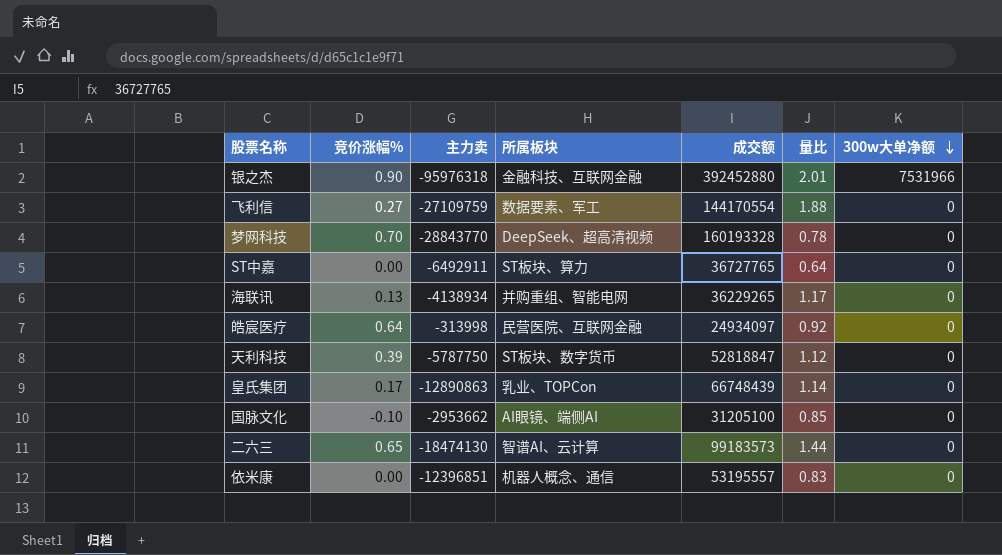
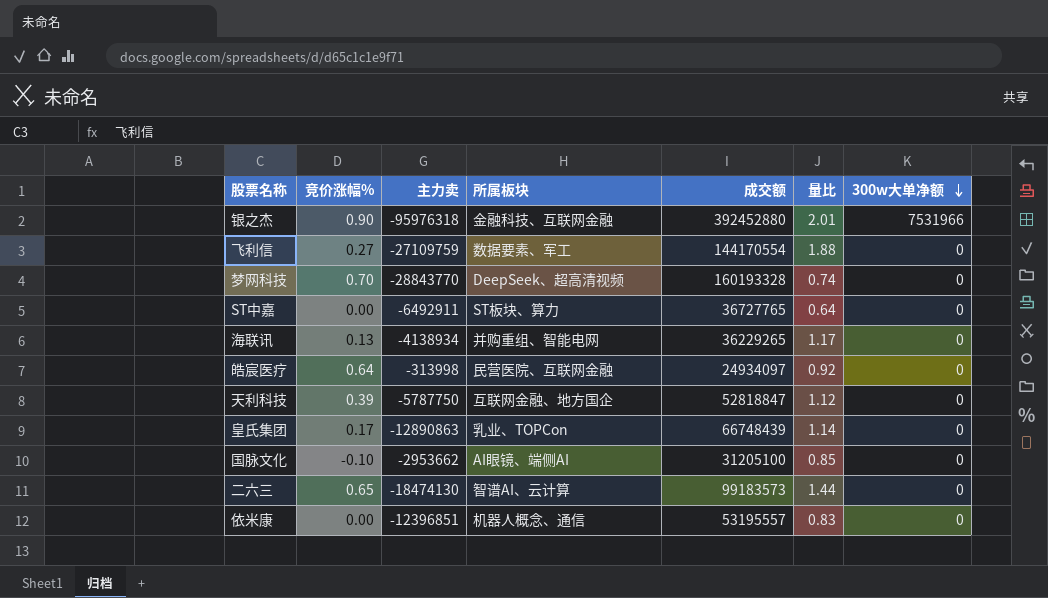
梦网科技 | 量比: 0.78 -> 0.74
天利科技 | 所属板块: ST板块、数字货币 -> 互联网金融、地方国企

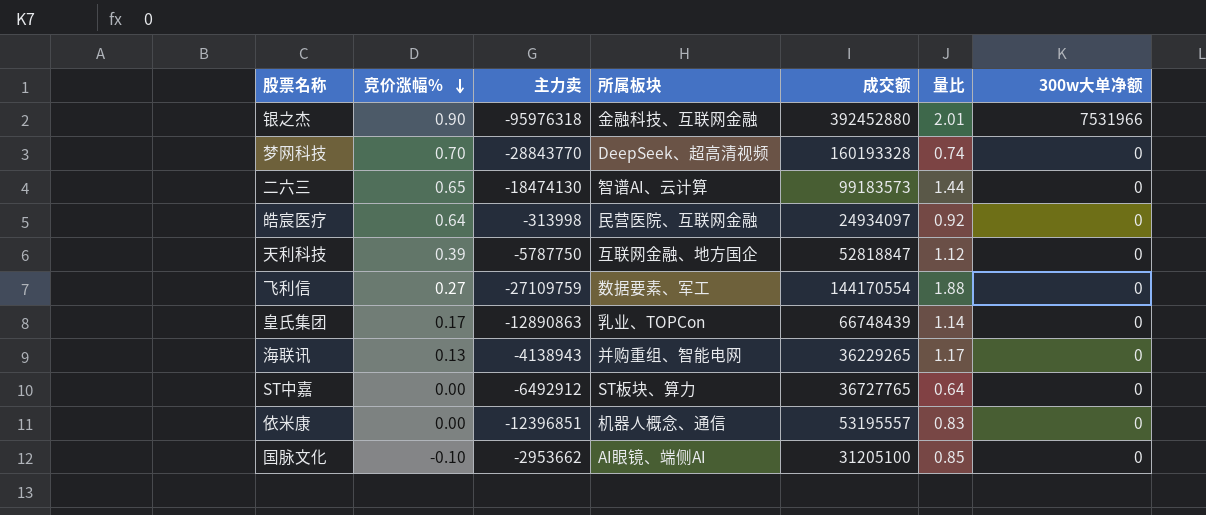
row order: 300w大单净额 descending -> 竞价涨幅% descending
海联讯 | 主力卖: -4138934 -> -4138943
ST中嘉 | 主力卖: -6492911 -> -6492912

